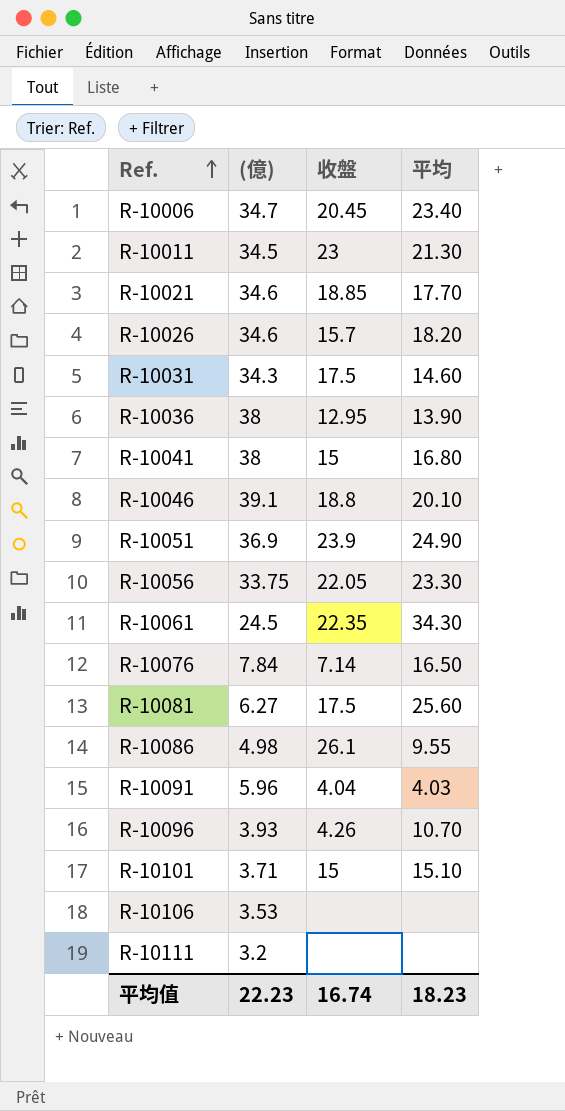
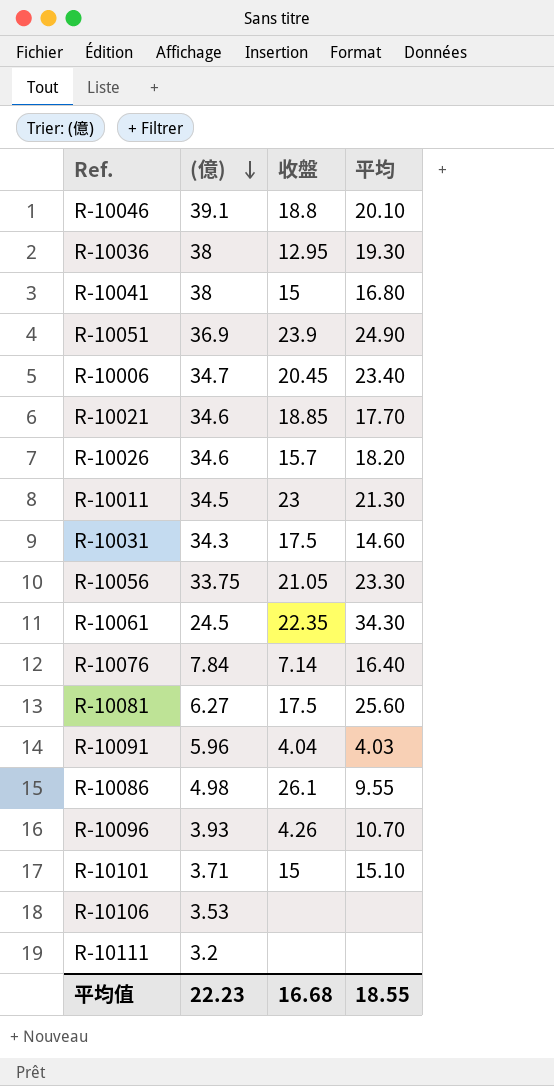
row order: Ref. ascending -> (億) descending
R-10036 | 平均: 13.90 -> 19.30
R-10056 | 收盤: 22.05 -> 21.05
R-10076 | 平均: 16.50 -> 16.40
平均值 | 收盤: 16.74 -> 16.68
平均值 | 平均: 18.23 -> 18.55

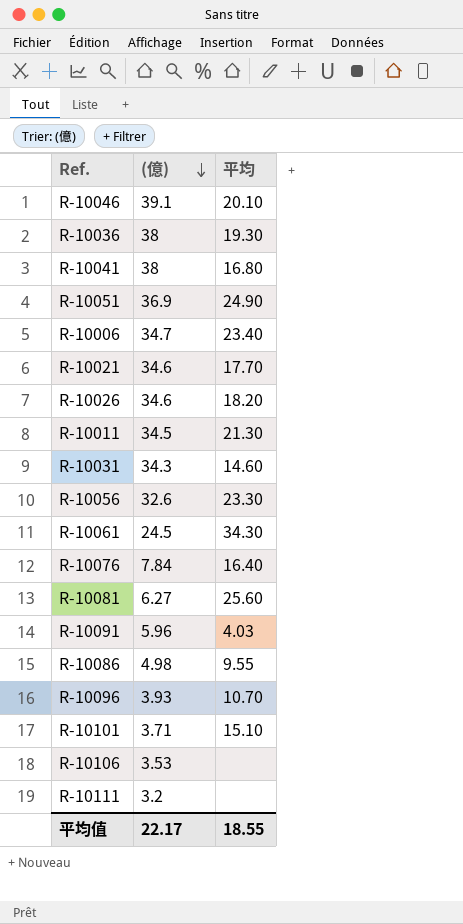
column 收盤 | position: 3 -> none
R-10056 | (億): 33.75 -> 32.6
平均值 | (億): 22.23 -> 22.17

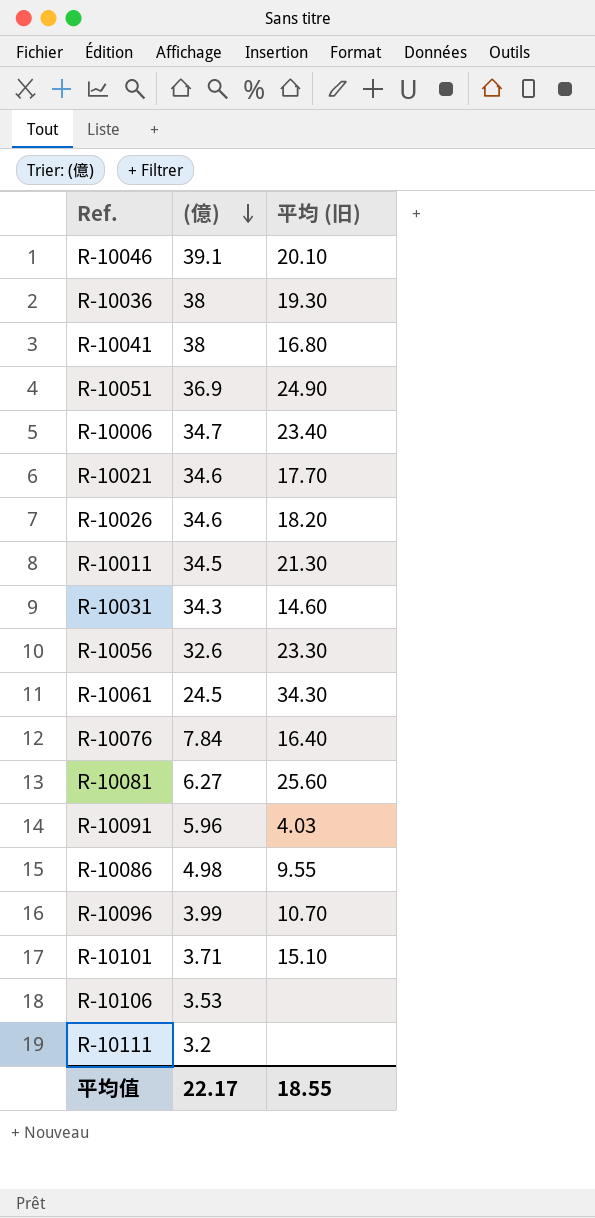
column name: 平均 -> 平均 (旧)
R-10096 | (億): 3.93 -> 3.99

